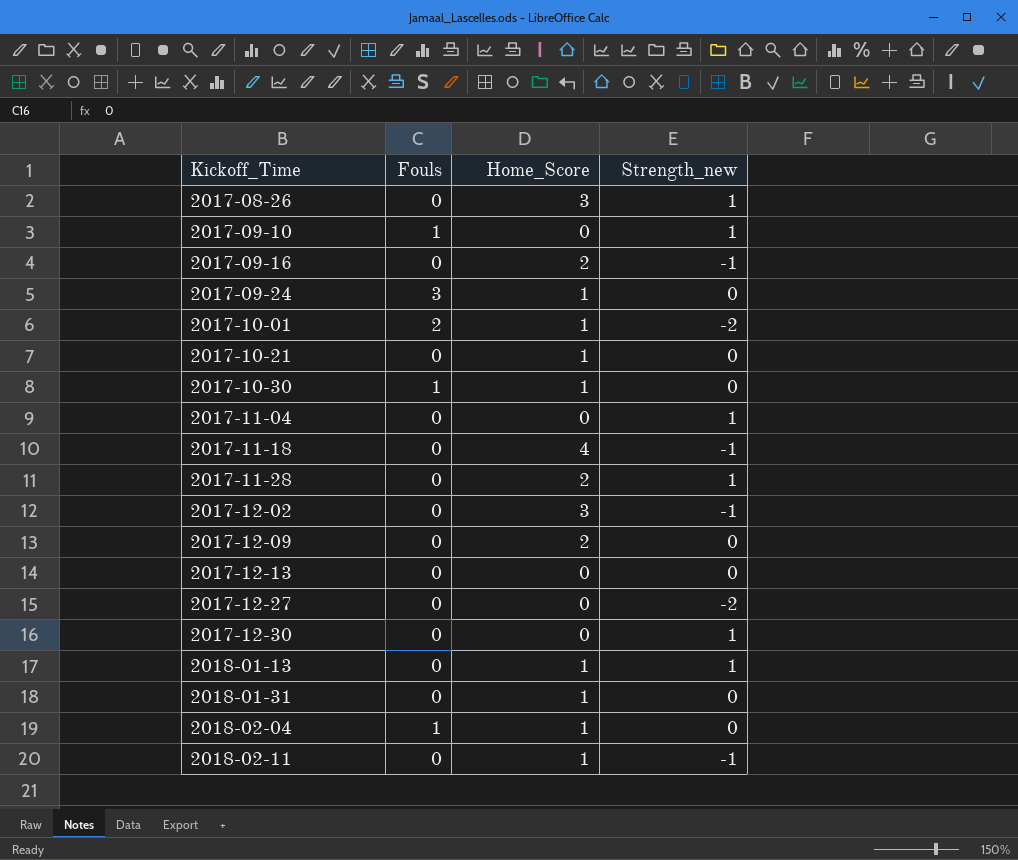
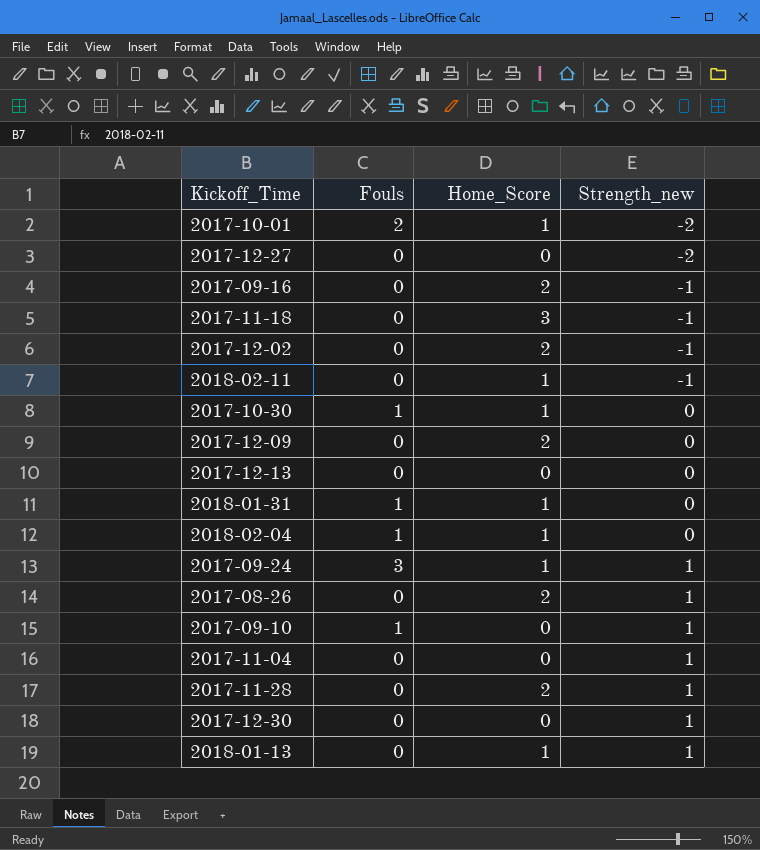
row order: Kickoff_Time ascending -> Strength_new ascending
row 2017-10-21: 0 | 1 | 0 -> none
2017-11-18 | Home_Score: 4 -> 3
2017-12-02 | Home_Score: 3 -> 2
2018-01-31 | Fouls: 0 -> 1
2017-09-24 | Strength_new: 0 -> 1
2017-08-26 | Home_Score: 3 -> 2

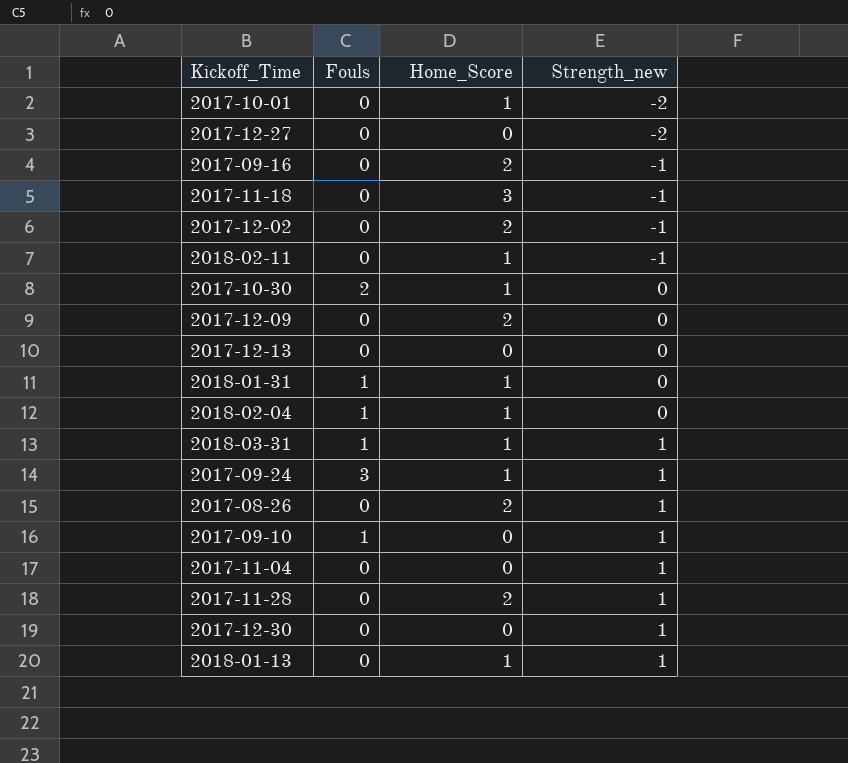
2017-10-01 | Fouls: 2 -> 0
2017-10-30 | Fouls: 1 -> 2
row 2018-03-31: none -> 1 | 1 | 1

